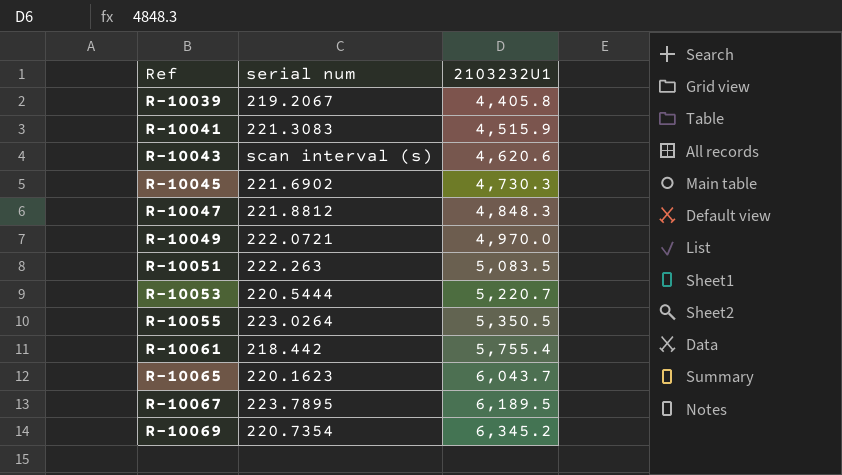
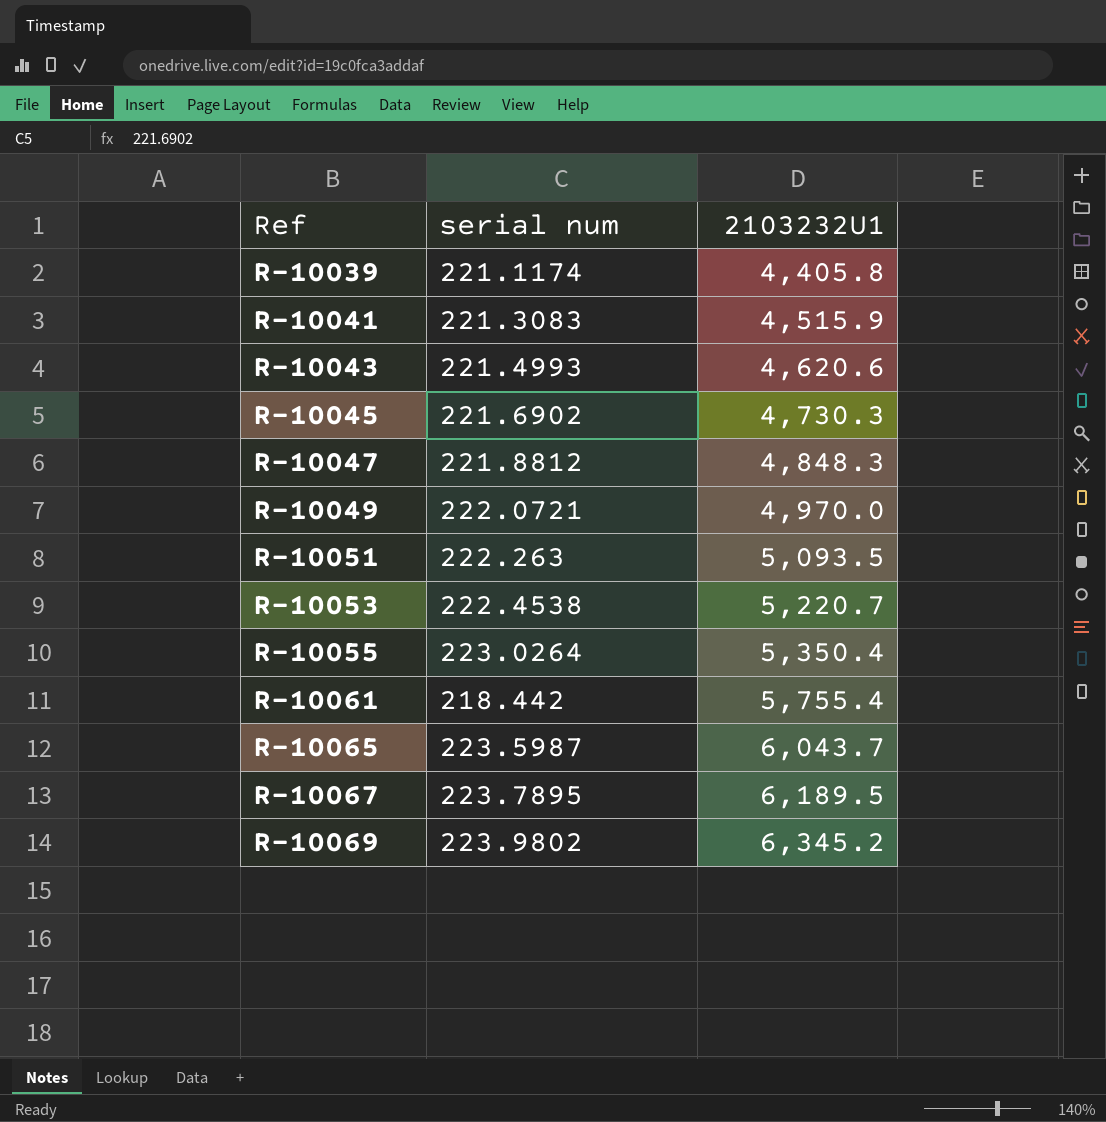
R-10039 | serial num: 219.2067 -> 221.1174
R-10043 | serial num: scan interval (s) -> 221.4993
R-10051 | 2103232U1: 5,083.5 -> 5,093.5
R-10053 | serial num: 220.5444 -> 222.4538
R-10055 | 2103232U1: 5,350.5 -> 5,350.4
R-10065 | serial num: 220.1623 -> 223.5987
R-10069 | serial num: 220.7354 -> 223.9802

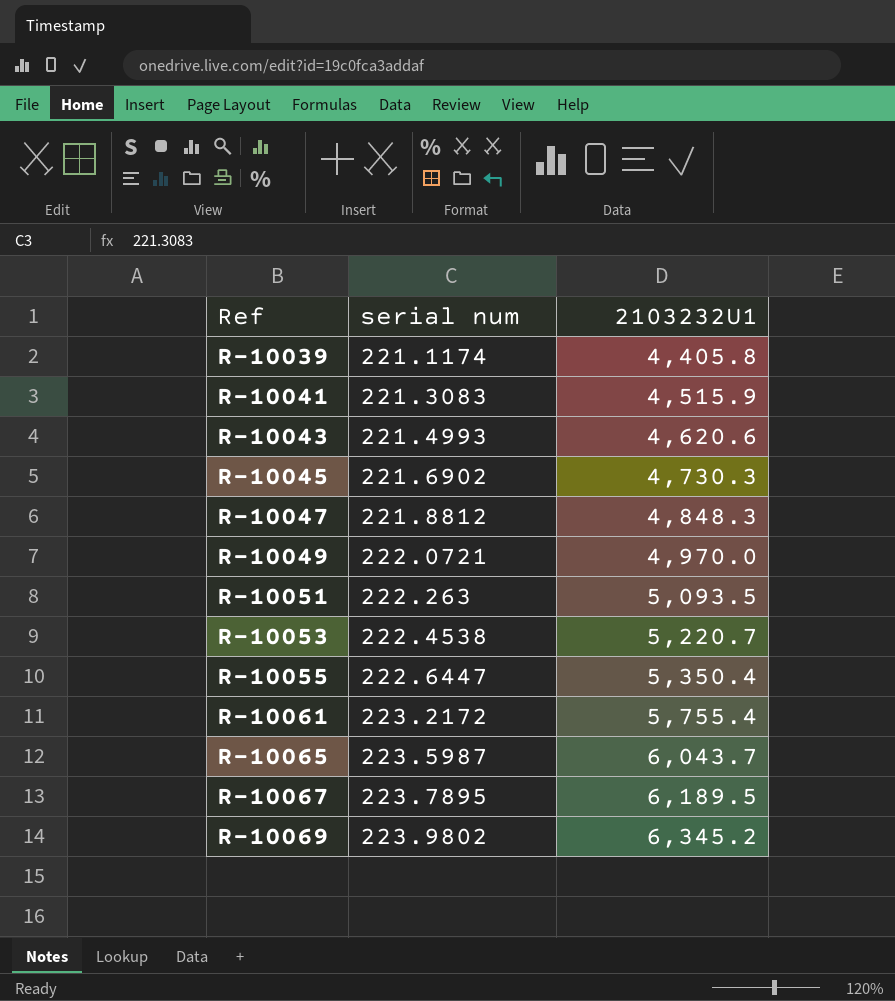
R-10055 | serial num: 223.0264 -> 222.6447
R-10061 | serial num: 218.442 -> 223.2172

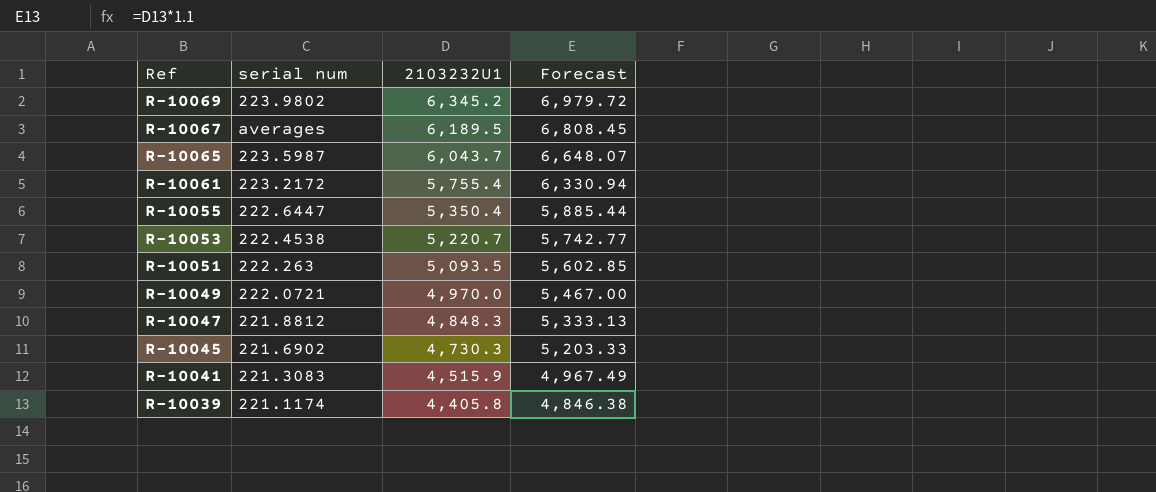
row order: Ref ascending -> Ref descending
column Forecast | formula: none -> [2103232U1] * 1.1
row R-10043: 221.4993 | 4,620.6 -> none
R-10067 | serial num: 223.7895 -> averages

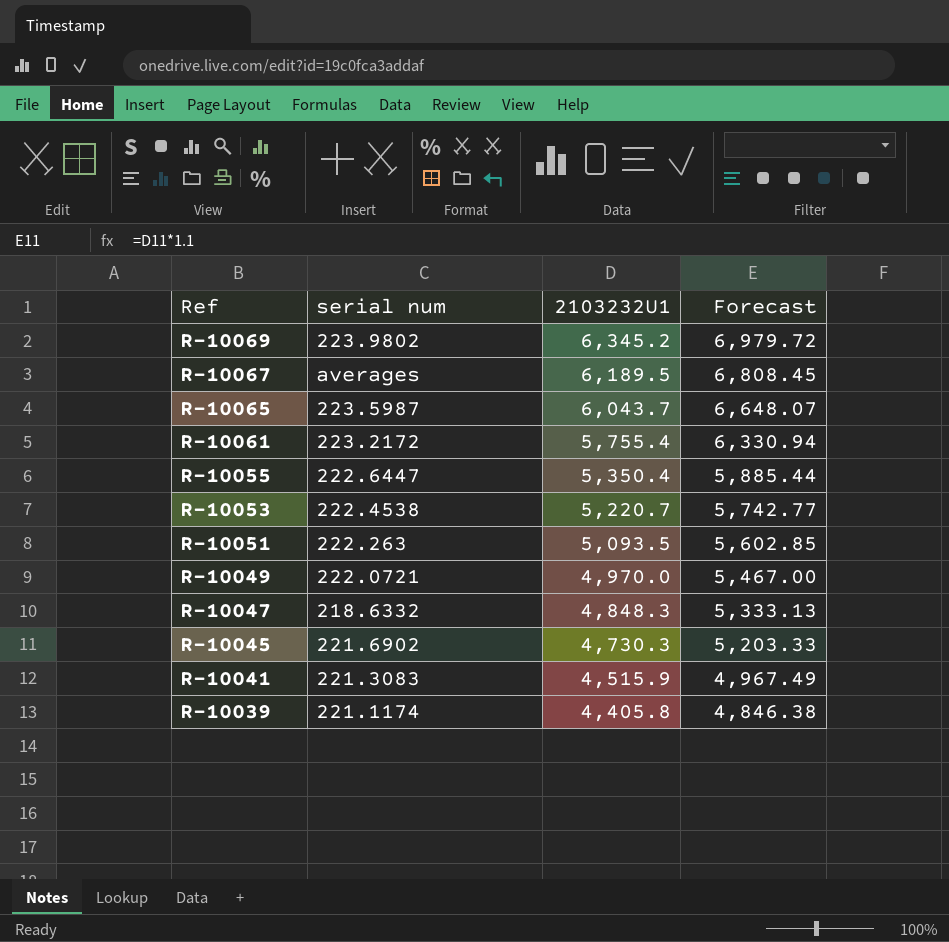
R-10047 | serial num: 221.8812 -> 218.6332

